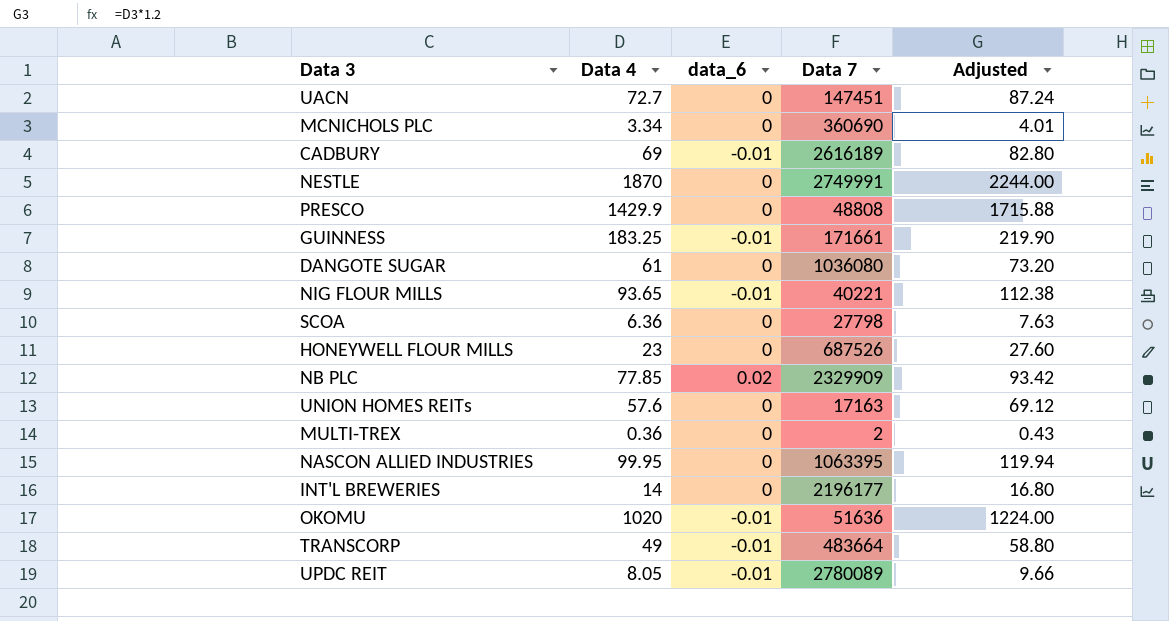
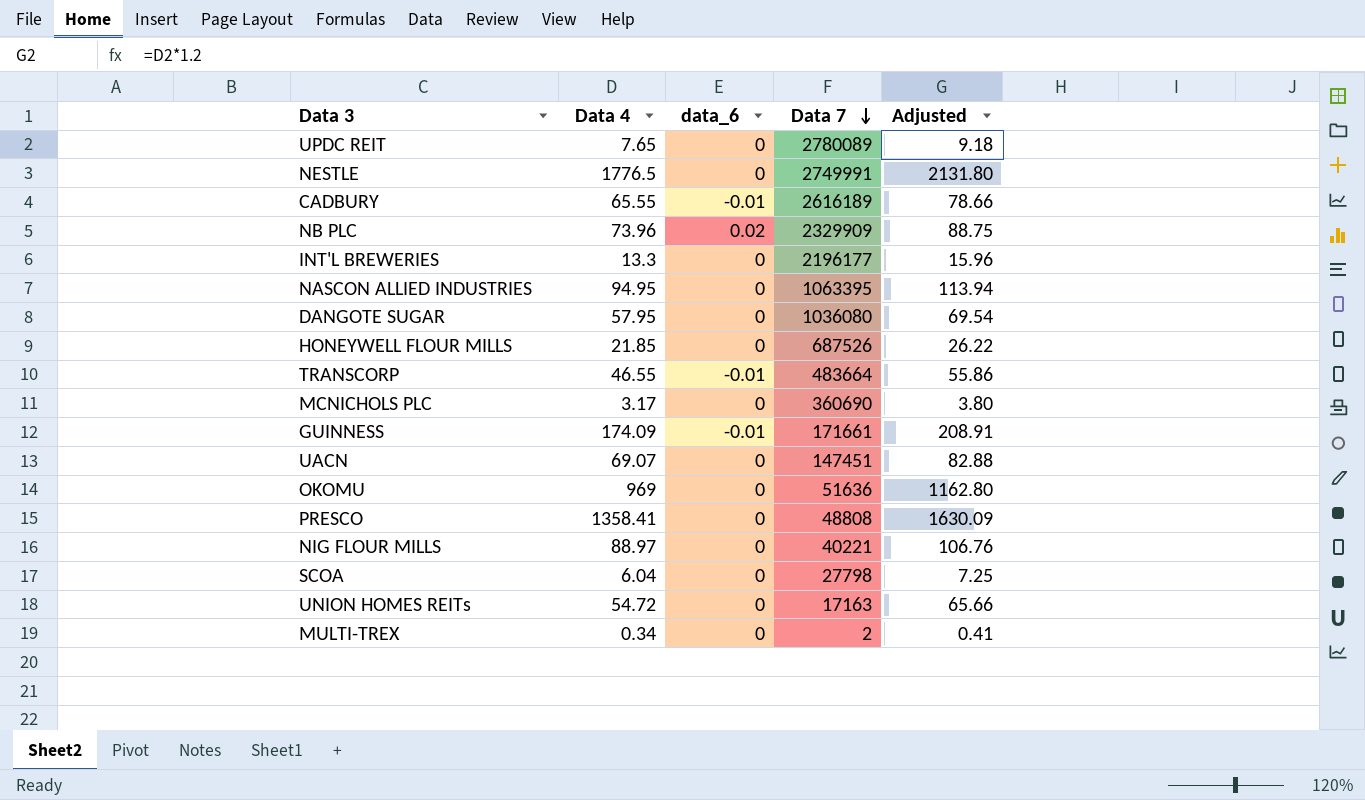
row order: none -> Data 7 descending
UPDC REIT | Data 4: 8.05 -> 7.65
UPDC REIT | data_6: -0.01 -> 0
UPDC REIT | Adjusted: 9.66 -> 9.18
NESTLE | Data 4: 1870 -> 1776.5
NESTLE | Adjusted: 2244.00 -> 2131.80
CADBURY | Data 4: 69 -> 65.55
CADBURY | Adjusted: 82.80 -> 78.66
NB PLC | Data 4: 77.85 -> 73.96
NB PLC | Adjusted: 93.42 -> 88.75
INT'L BREWERIES | Data 4: 14 -> 13.3
INT'L BREWERIES | Adjusted: 16.80 -> 15.96
NASCON ALLIED INDUSTRIES | Data 4: 99.95 -> 94.95
NASCON ALLIED INDUSTRIES | Adjusted: 119.94 -> 113.94
DANGOTE SUGAR | Data 4: 61 -> 57.95
DANGOTE SUGAR | Adjusted: 73.20 -> 69.54
HONEYWELL FLOUR MILLS | Data 4: 23 -> 21.85
HONEYWELL FLOUR MILLS | Adjusted: 27.60 -> 26.22
TRANSCORP | Data 4: 49 -> 46.55
TRANSCORP | Adjusted: 58.80 -> 55.86
MCNICHOLS PLC | Data 4: 3.34 -> 3.17
MCNICHOLS PLC | Adjusted: 4.01 -> 3.80
GUINNESS | Data 4: 183.25 -> 174.09
GUINNESS | Adjusted: 219.90 -> 208.91
UACN | Data 4: 72.7 -> 69.07
UACN | Adjusted: 87.24 -> 82.88
OKOMU | Data 4: 1020 -> 969
OKOMU | data_6: -0.01 -> 0
OKOMU | Adjusted: 1224.00 -> 1162.80
PRESCO | Data 4: 1429.9 -> 1358.41
PRESCO | Adjusted: 1715.88 -> 1630.09
NIG FLOUR MILLS | Data 4: 93.65 -> 88.97
NIG FLOUR MILLS | data_6: -0.01 -> 0
NIG FLOUR MILLS | Adjusted: 112.38 -> 106.76
SCOA | Data 4: 6.36 -> 6.04
SCOA | Adjusted: 7.63 -> 7.25
UNION HOMES REITs | Data 4: 57.6 -> 54.72
UNION HOMES REITs | Adjusted: 69.12 -> 65.66
MULTI-TREX | Data 4: 0.36 -> 0.34
MULTI-TREX | Adjusted: 0.43 -> 0.41

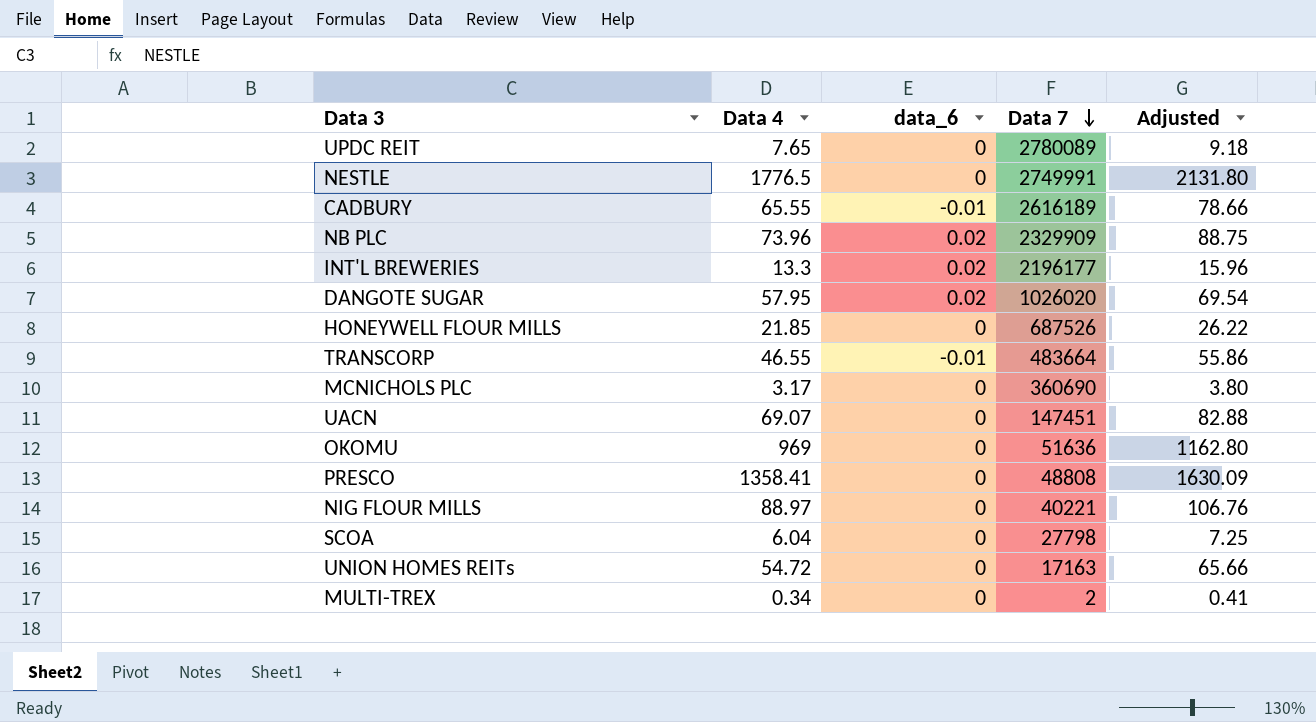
row NASCON ALLIED INDUSTRIES: 94.95 | 0 | 1063395 | 113.94 -> none
row GUINNESS: 174.09 | -0.01 | 171661 | 208.91 -> none
INT'L BREWERIES | data_6: 0 -> 0.02
DANGOTE SUGAR | data_6: 0 -> 0.02
DANGOTE SUGAR | Data 7: 1036080 -> 1026020

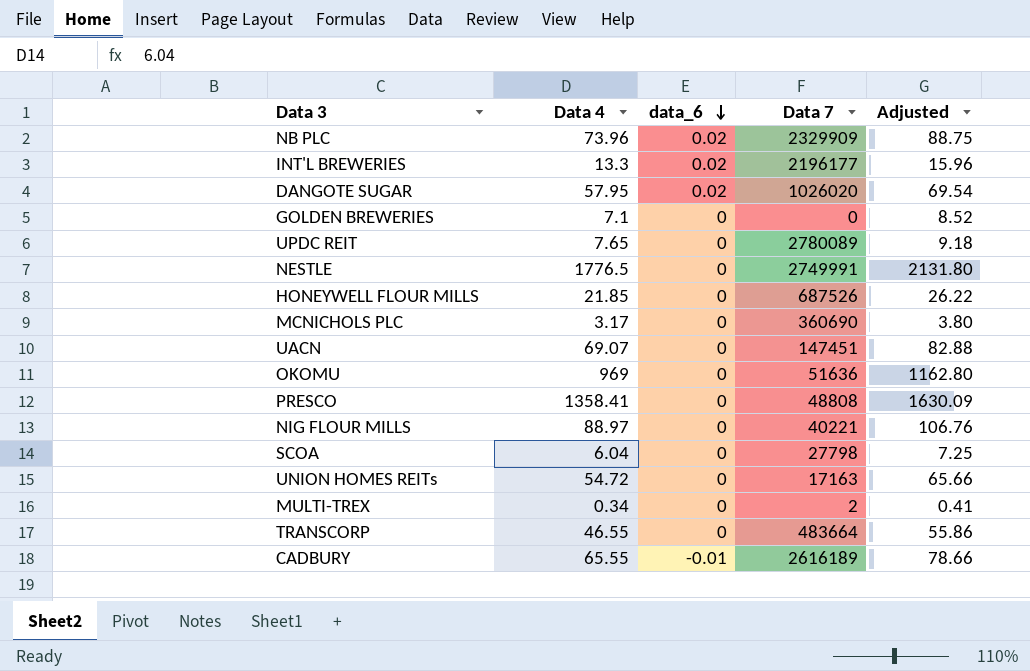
row order: Data 7 descending -> data_6 descending
row GOLDEN BREWERIES: none -> 7.1 | 0 | 0 | 8.52
TRANSCORP | data_6: -0.01 -> 0

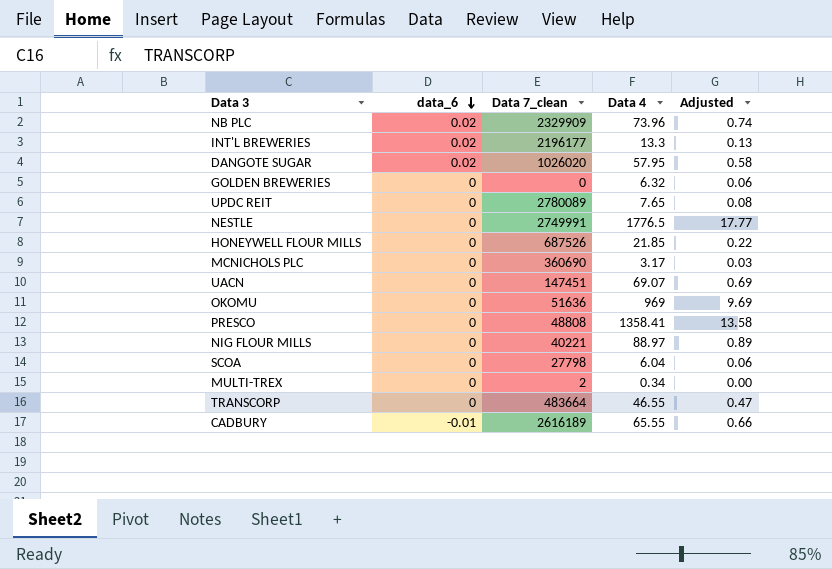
column name: Data 7 -> Data 7_clean
column Data 4 | position: 2 -> 4
column Adjusted | formula: [Data 4] * 1.2 -> [Data 4] * 0.01
row UNION HOMES REITs: 54.72 | 0 | 17163 | 65.66 -> none
GOLDEN BREWERIES | Data 4: 7.1 -> 6.32

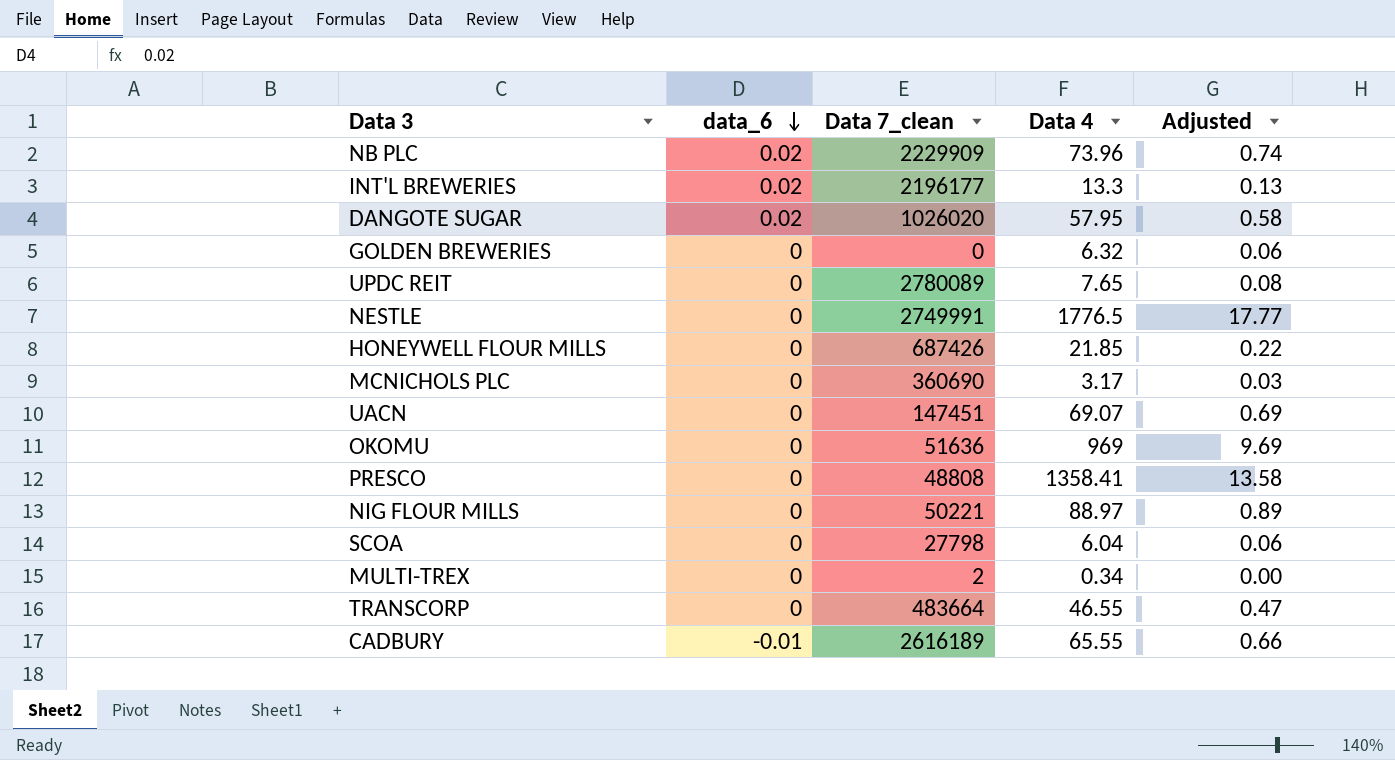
NB PLC | Data 7_clean: 2329909 -> 2229909
HONEYWELL FLOUR MILLS | Data 7_clean: 687526 -> 687426
NIG FLOUR MILLS | Data 7_clean: 40221 -> 50221

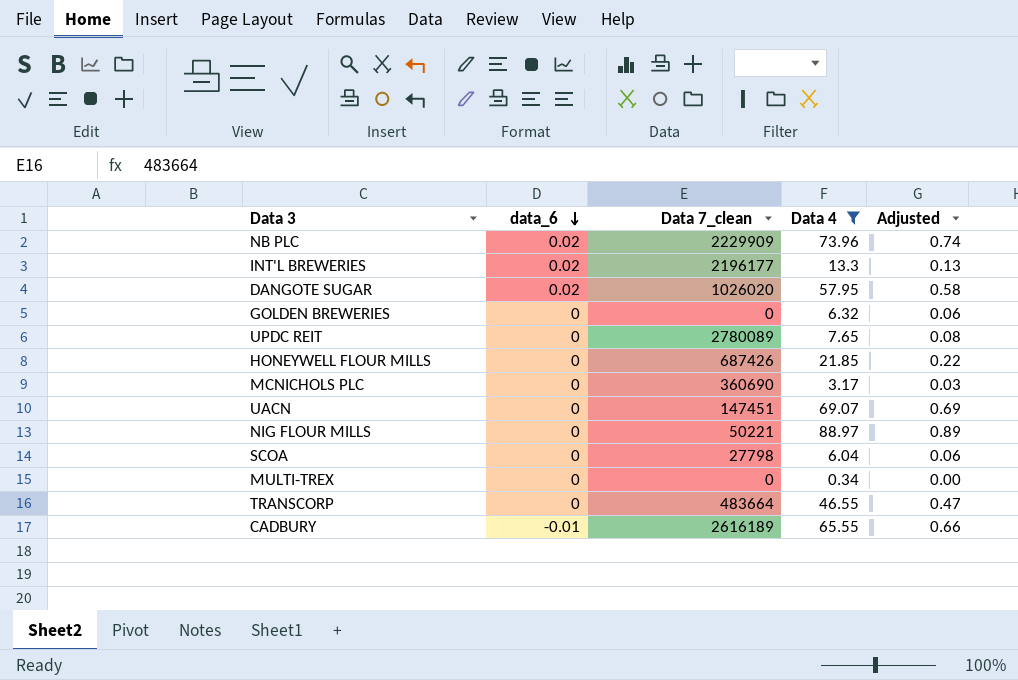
filter: none -> Data 4 <= 88.97
MULTI-TREX | Data 7_clean: 2 -> 0

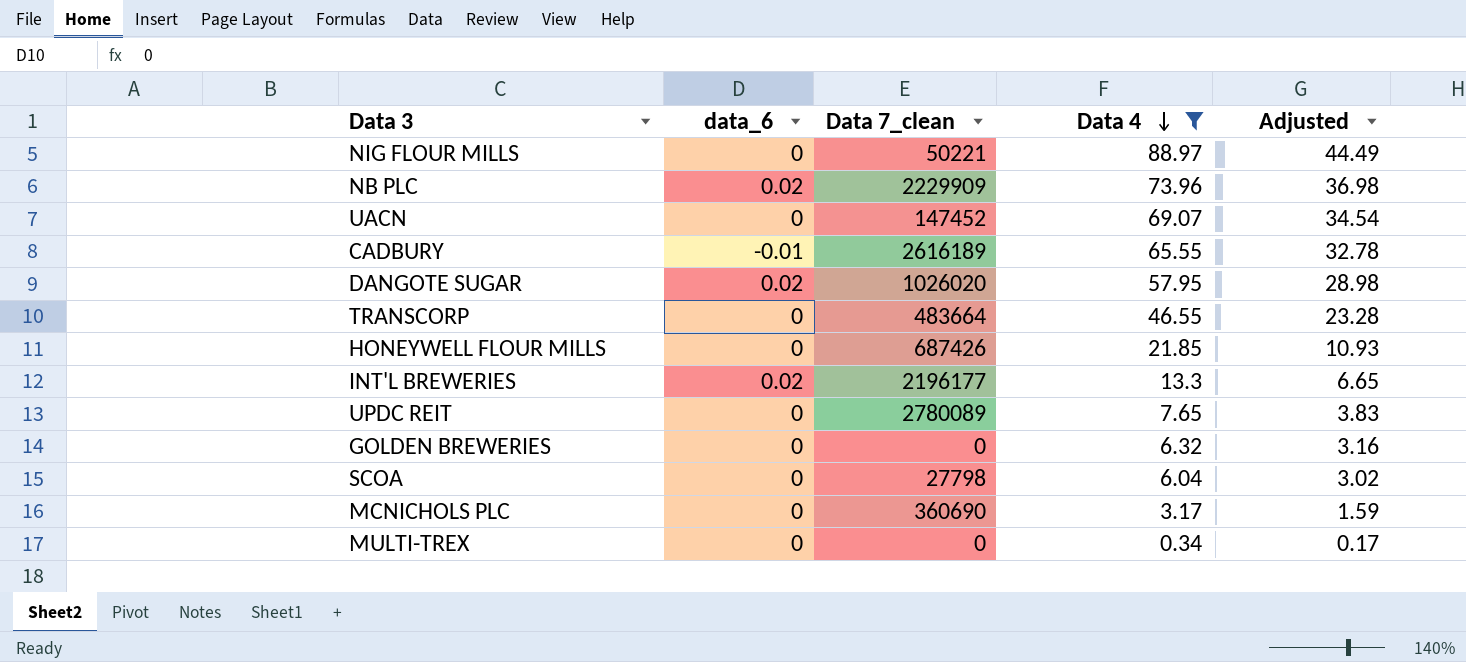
row order: data_6 descending -> Data 4 descending
column Adjusted | formula: [Data 4] * 0.01 -> [Data 4] * 0.5
UACN | Data 7_clean: 147451 -> 147452

